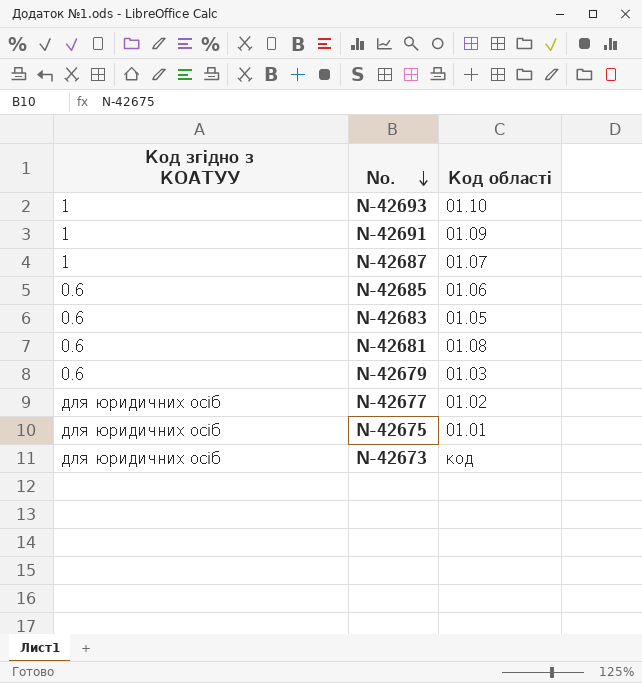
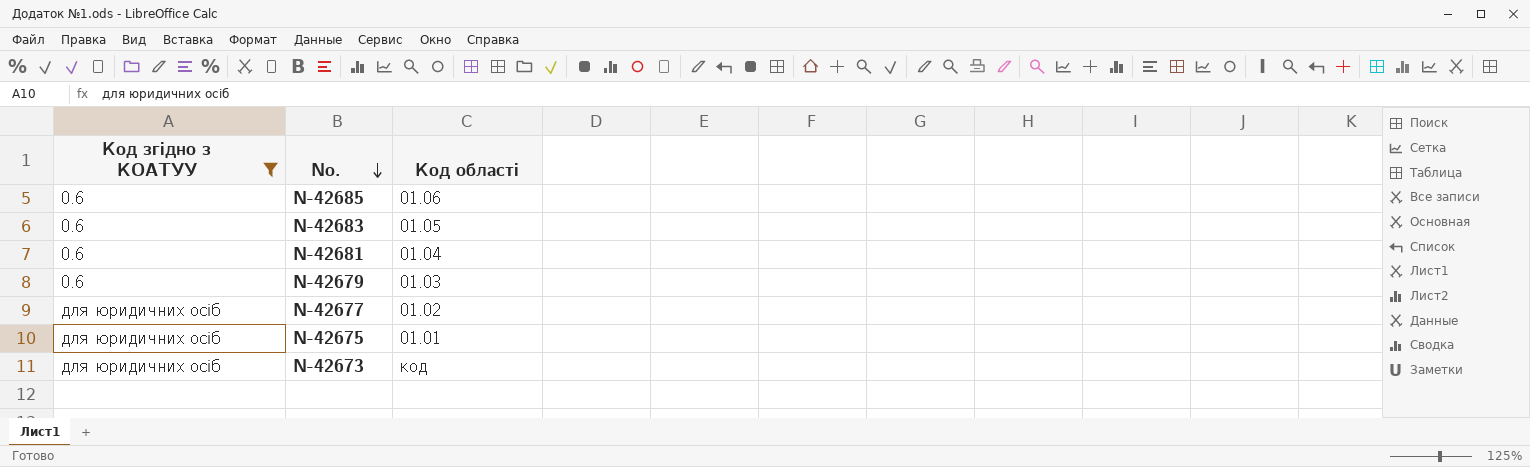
filter: none -> Код згідно з КОАТУУ != 1
N-42681 | Код області: 01.08 -> 01.04

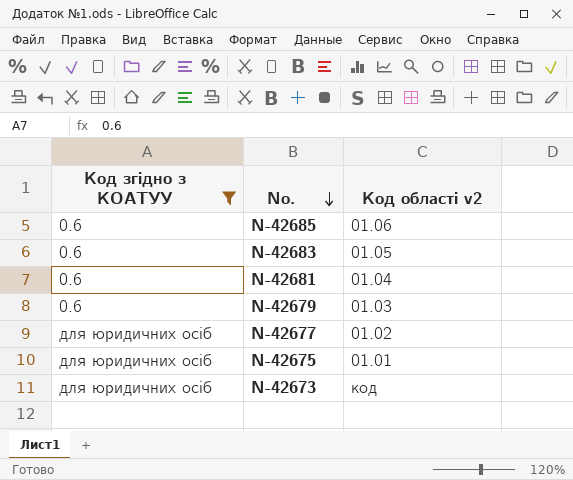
column name: Код області -> Код області v2

